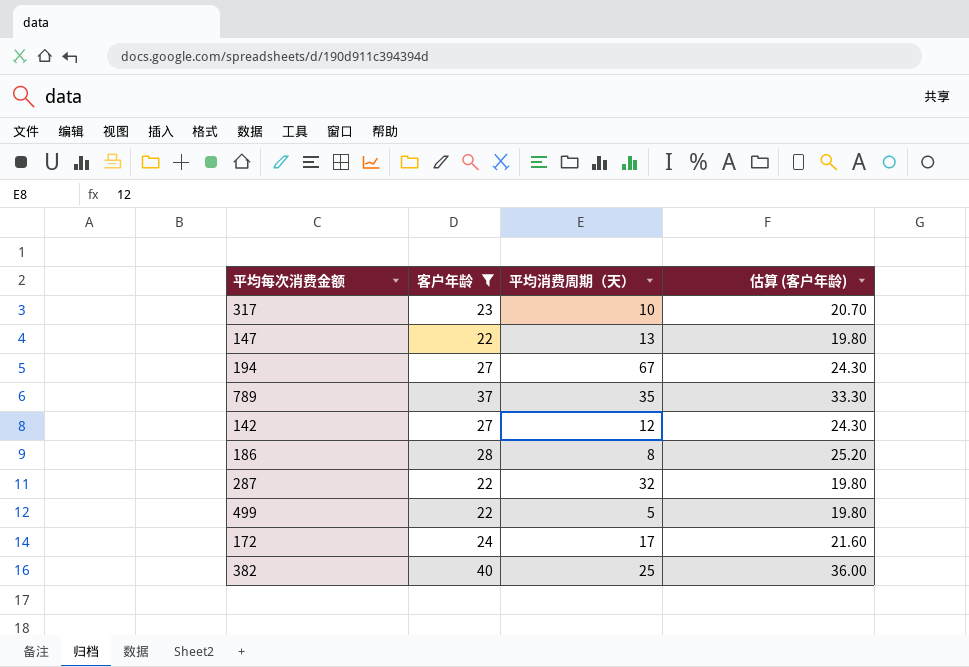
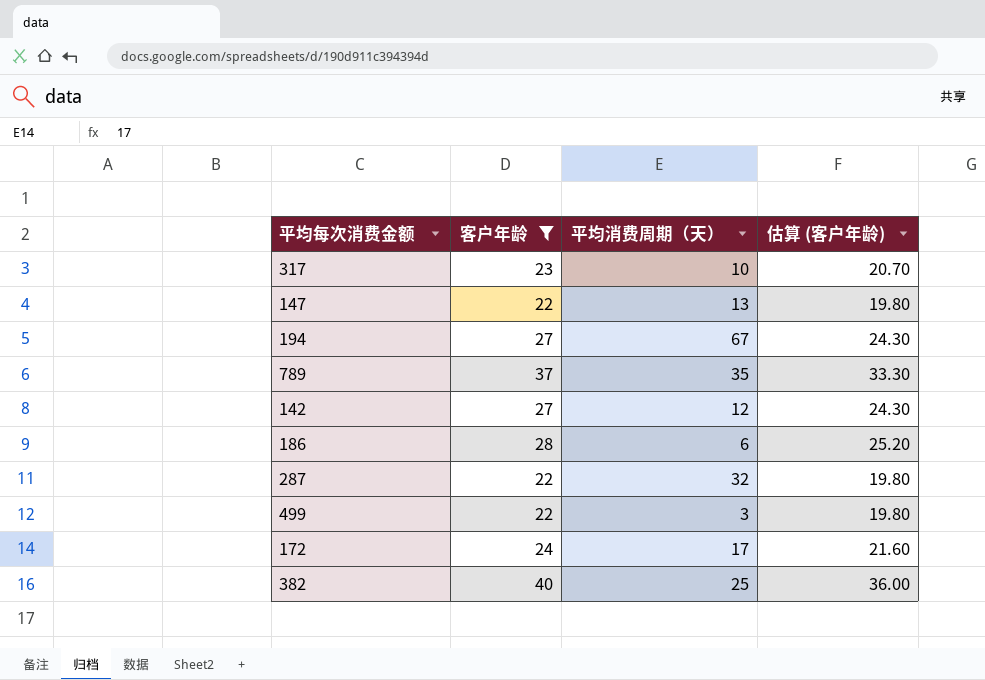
186 | 平均消费周期（天）: 8 -> 6
499 | 平均消费周期（天）: 5 -> 3

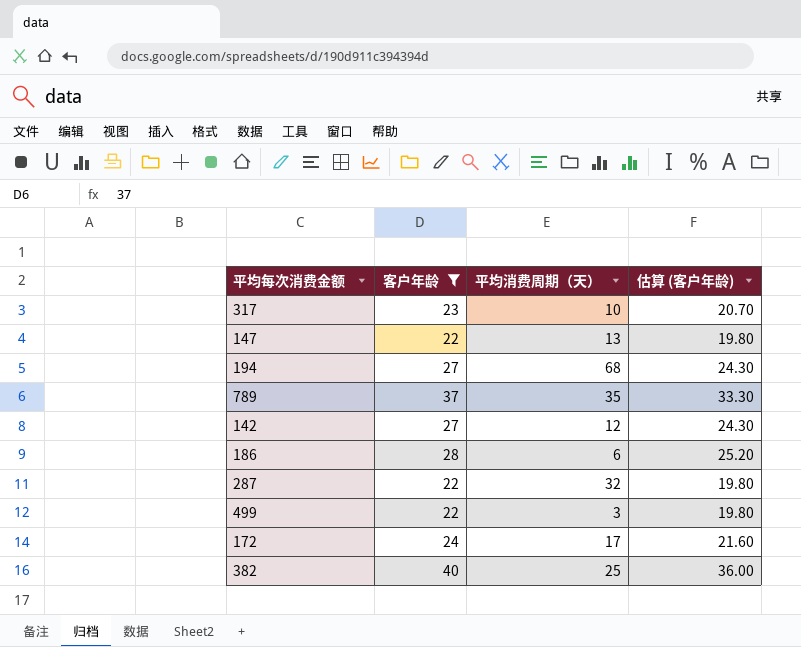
194 | 平均消费周期（天）: 67 -> 68

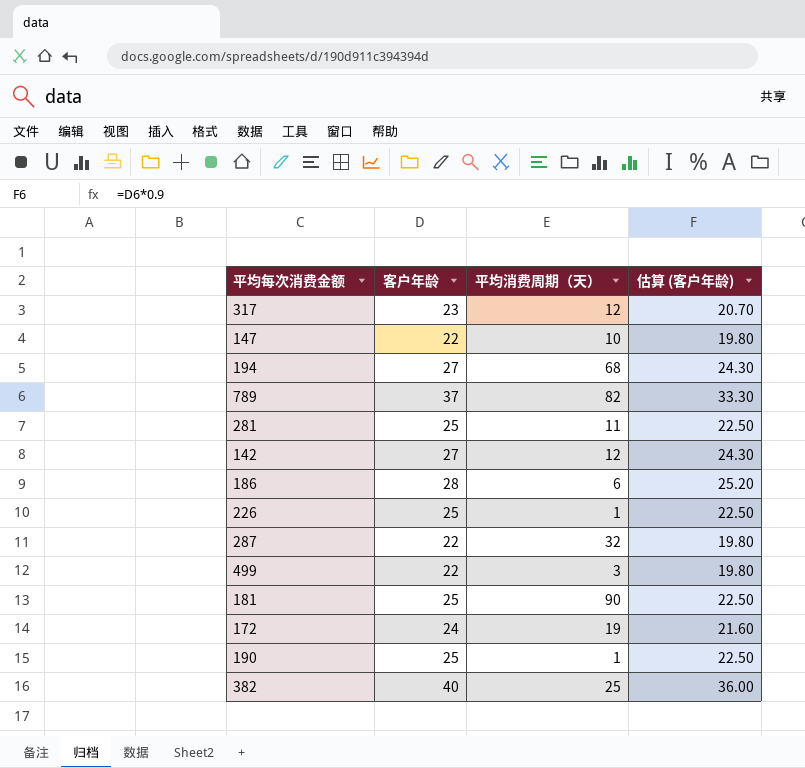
filter: 客户年龄 != 25 -> none
317 | 平均消费周期（天）: 10 -> 12
147 | 平均消费周期（天）: 13 -> 10
789 | 平均消费周期（天）: 35 -> 82
172 | 平均消费周期（天）: 17 -> 19

